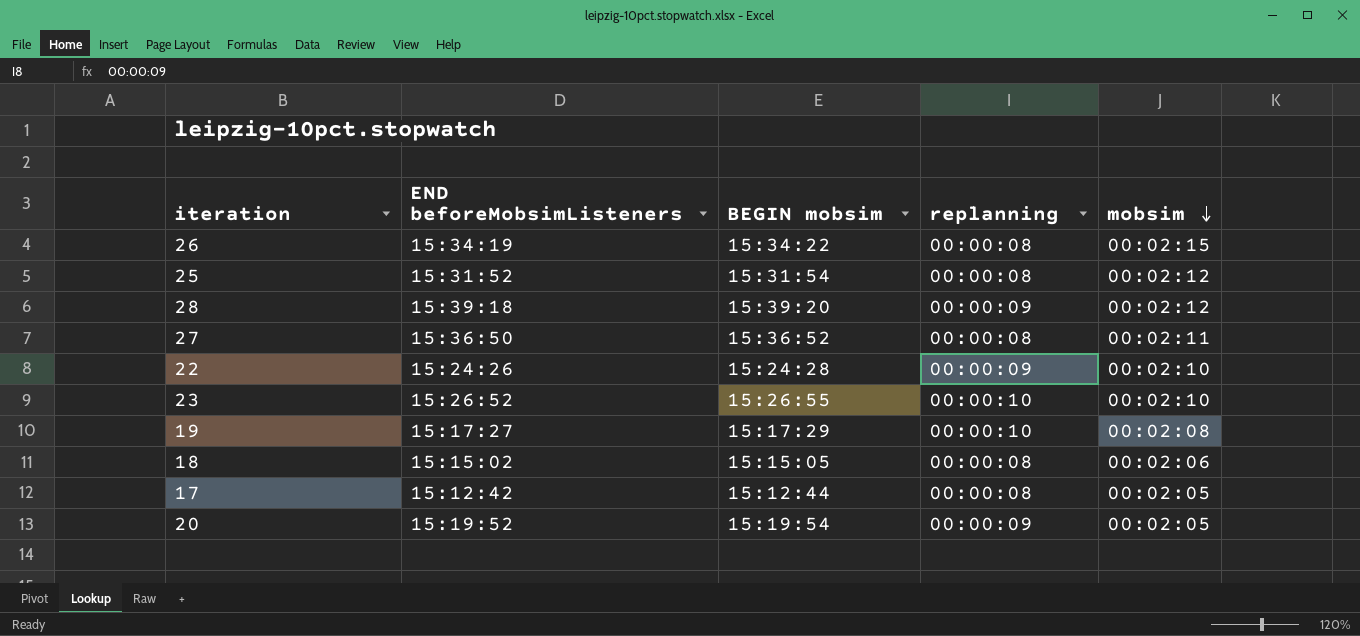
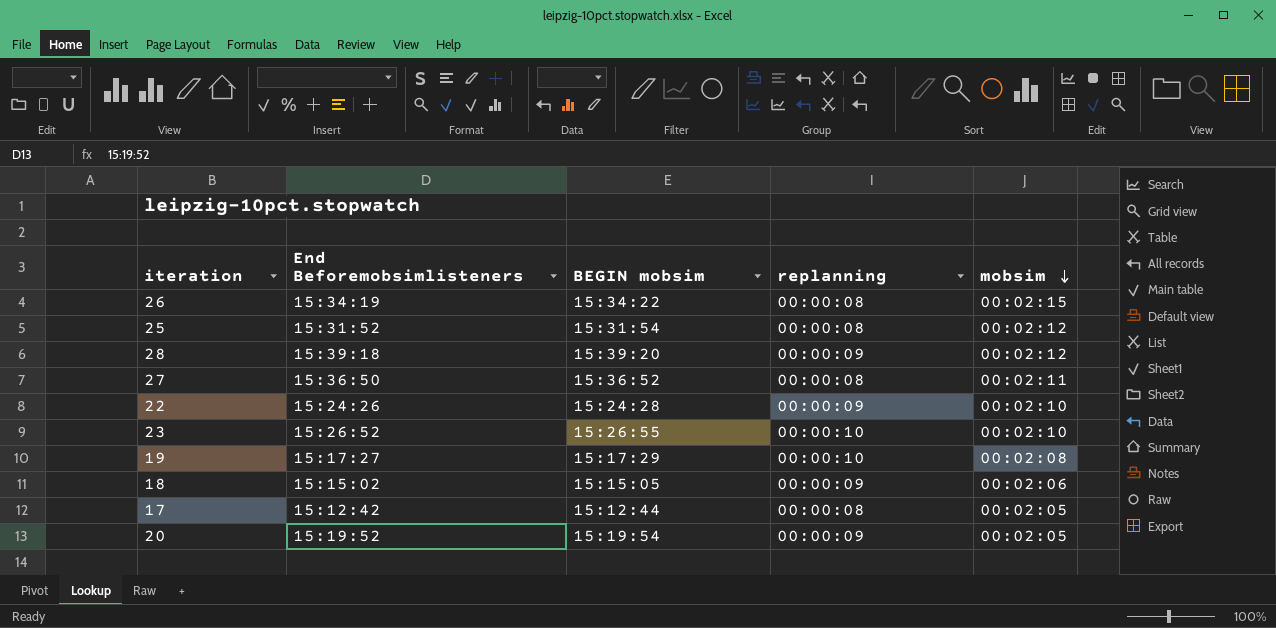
column name: END beforeMobsimListeners -> End Beforemobsimlisteners
18 | replanning: 00:00:08 -> 00:00:09

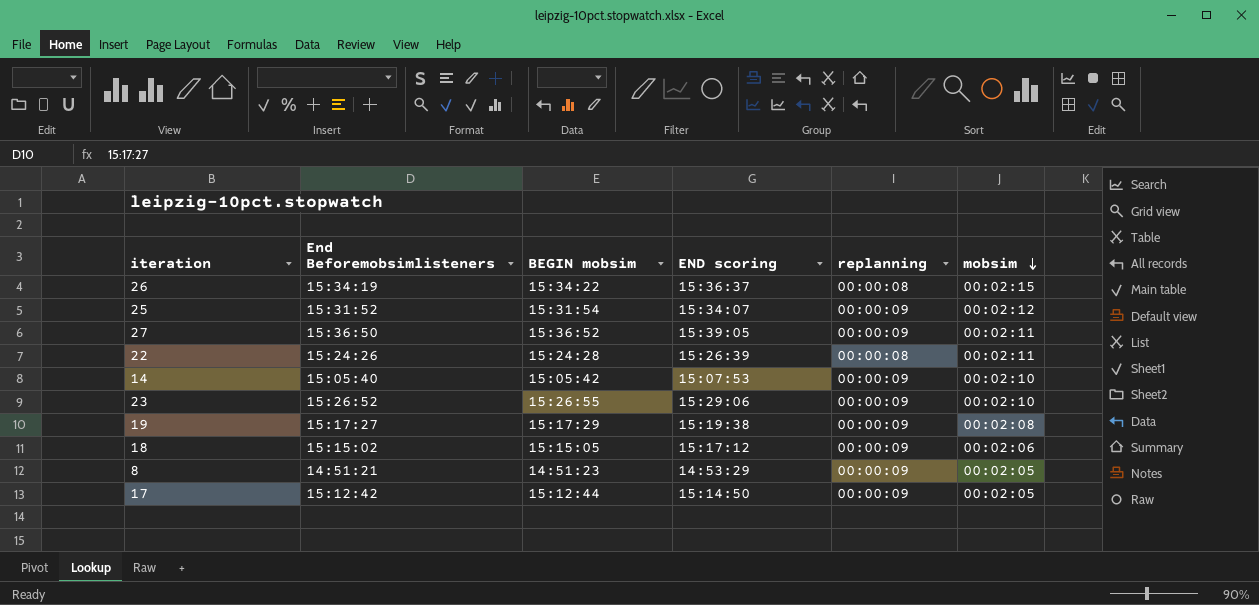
column END scoring | position: none -> 4
row 28: 15:39:18 | 15:39:20 | 00:00:09 | 00:02:12 -> none
row 20: 15:19:52 | 15:19:54 | 00:00:09 | 00:02:05 -> none
25 | replanning: 00:00:08 -> 00:00:09
27 | replanning: 00:00:08 -> 00:00:09
22 | replanning: 00:00:09 -> 00:00:08
22 | mobsim: 00:02:10 -> 00:02:11
row 14: none -> 15:05:40 | 15:05:42 | 15:07:53 | 00:00:09 | 00:02:10
23 | replanning: 00:00:10 -> 00:00:09
19 | replanning: 00:00:10 -> 00:00:09
row 8: none -> 14:51:21 | 14:51:23 | 14:53:29 | 00:00:09 | 00:02:05
17 | replanning: 00:00:08 -> 00:00:09

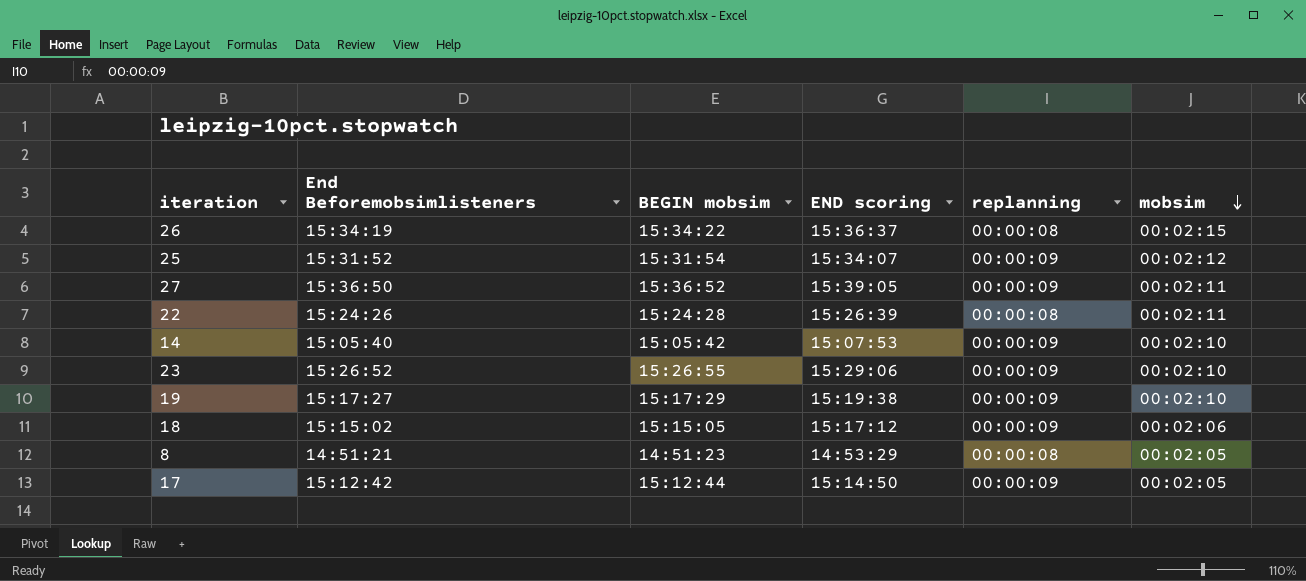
19 | mobsim: 00:02:08 -> 00:02:10
8 | replanning: 00:00:09 -> 00:00:08

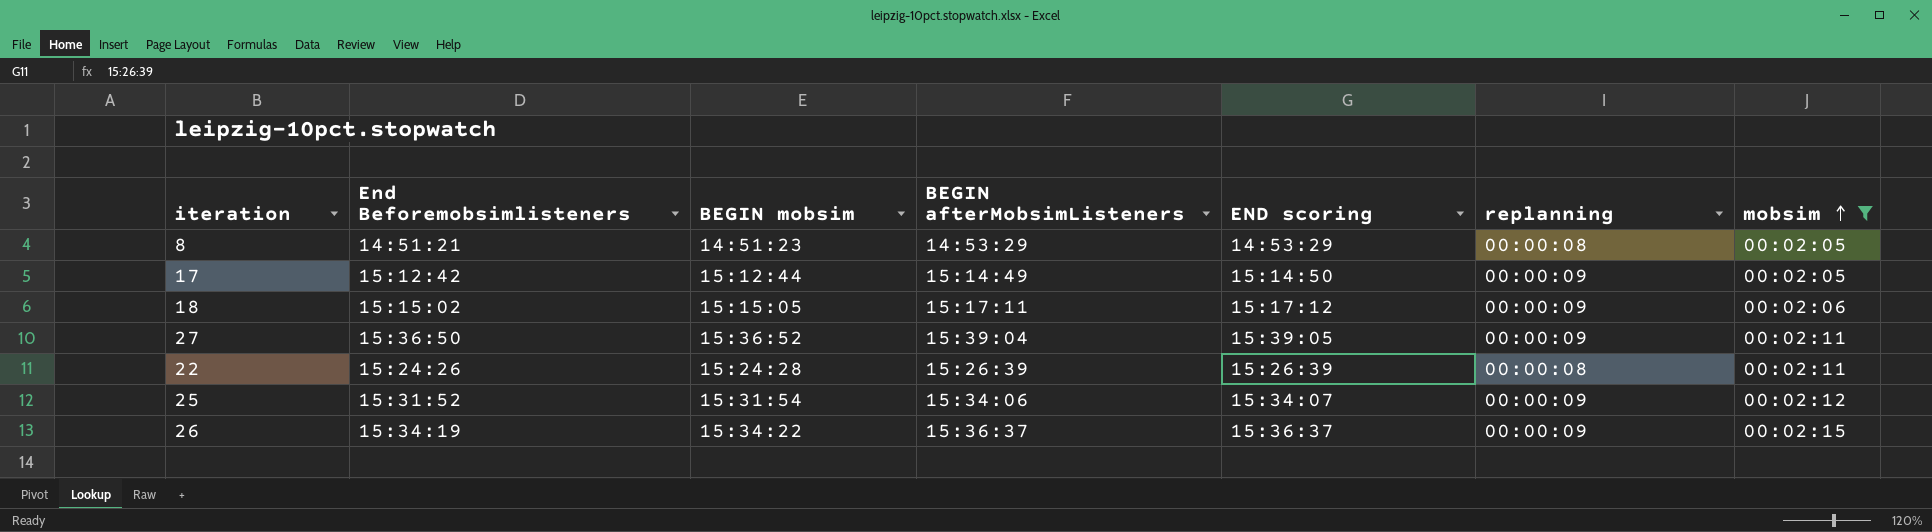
filter: none -> mobsim != 00:02:10
row order: mobsim descending -> mobsim ascending
column BEGIN afterMobsimListeners | position: none -> 4
26 | replanning: 00:00:08 -> 00:00:09

